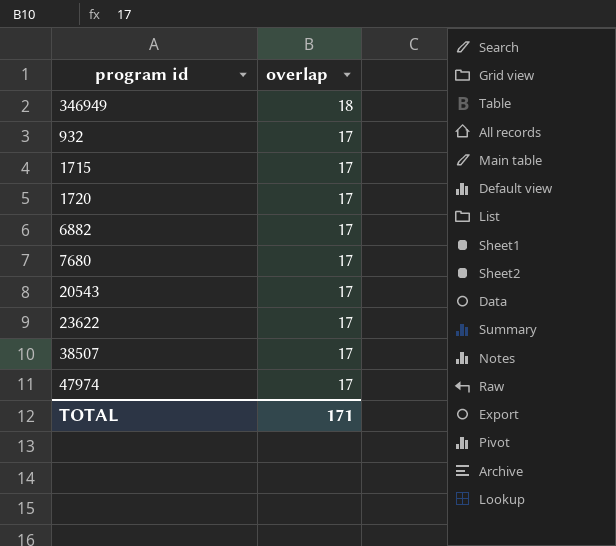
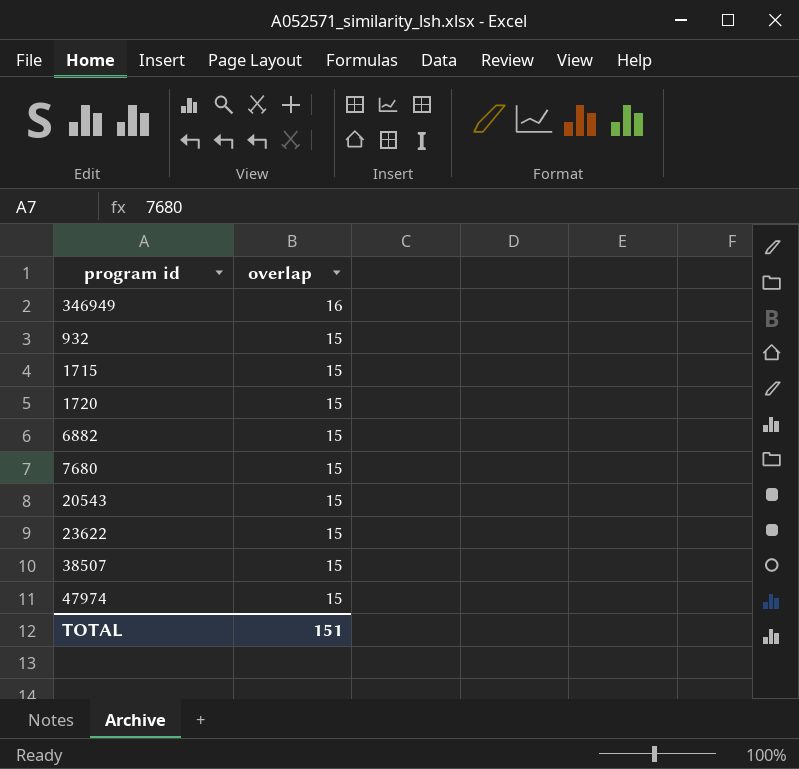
346949 | overlap: 18 -> 16
932 | overlap: 17 -> 15
1715 | overlap: 17 -> 15
1720 | overlap: 17 -> 15
6882 | overlap: 17 -> 15
7680 | overlap: 17 -> 15
20543 | overlap: 17 -> 15
23622 | overlap: 17 -> 15
38507 | overlap: 17 -> 15
47974 | overlap: 17 -> 15
TOTAL | overlap: 171 -> 151

